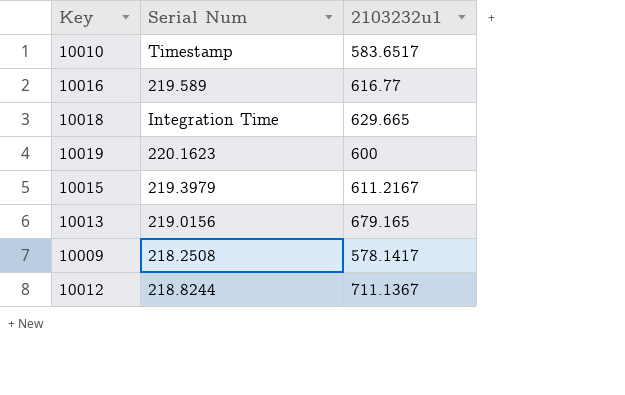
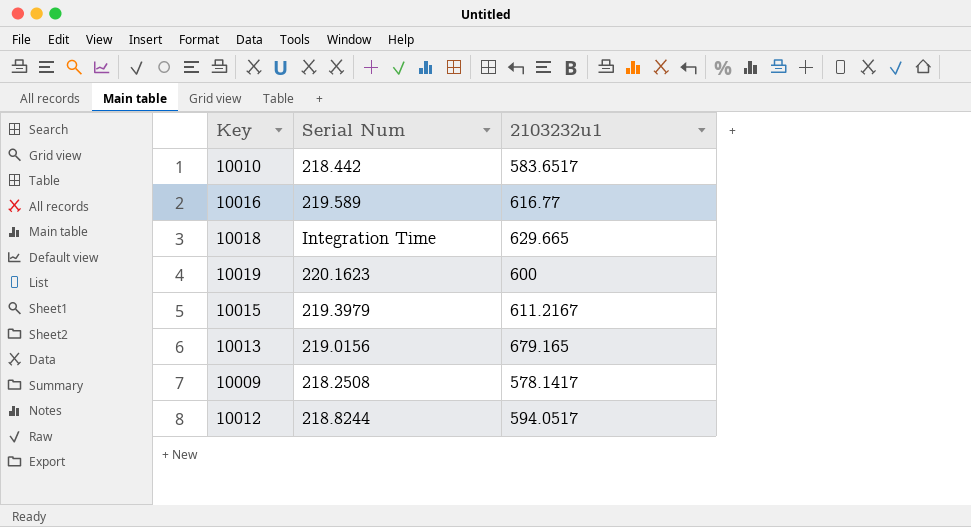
10010 | Serial Num: Timestamp -> 218.442
10012 | 2103232u1: 711.1367 -> 594.0517

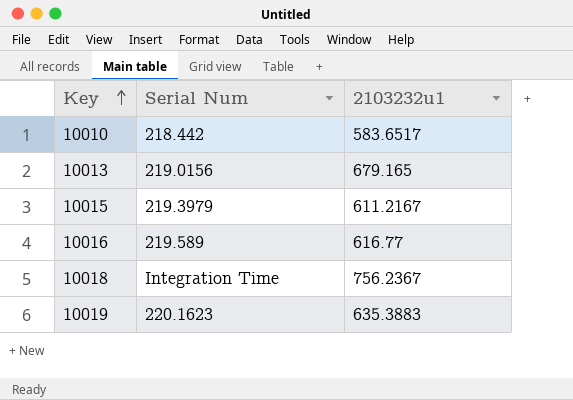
row order: none -> Key ascending
row 10009: 218.2508 | 578.1417 -> none
row 10012: 218.8244 | 594.0517 -> none
10018 | 2103232u1: 629.665 -> 756.2367
10019 | 2103232u1: 600 -> 635.3883

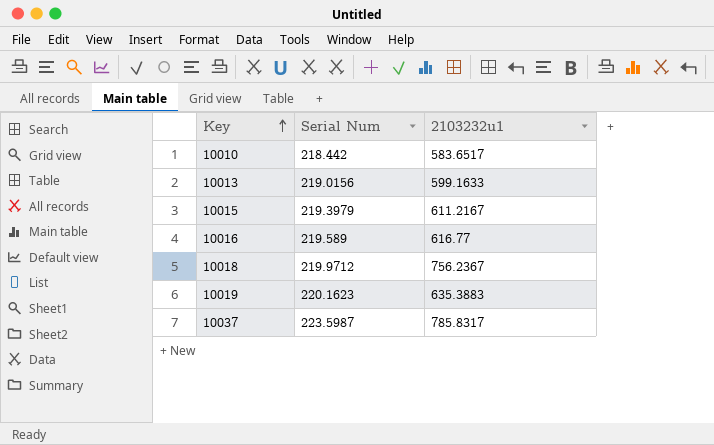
10013 | 2103232u1: 679.165 -> 599.1633
10018 | Serial Num: Integration Time -> 219.9712
row 10037: none -> 223.5987 | 785.8317

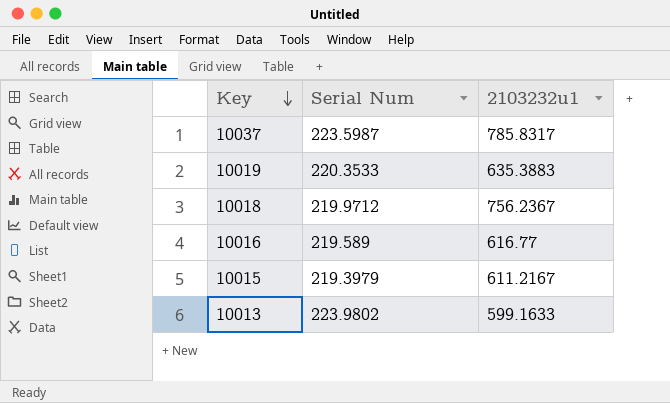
row order: Key ascending -> Key descending
row 10010: 218.442 | 583.6517 -> none
10019 | Serial Num: 220.1623 -> 220.3533
10013 | Serial Num: 219.0156 -> 223.9802

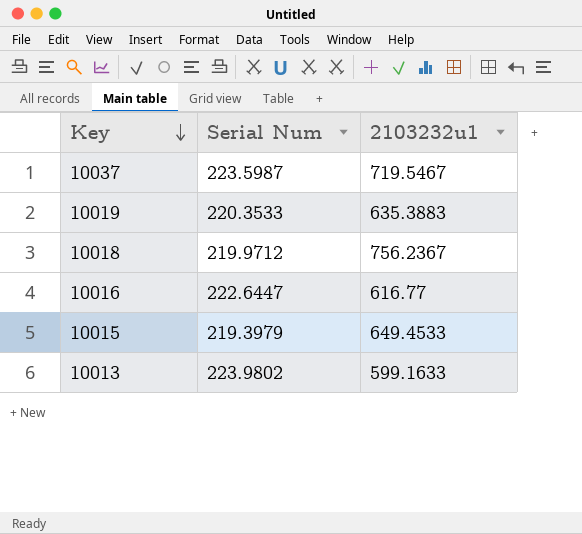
10037 | 2103232u1: 785.8317 -> 719.5467
10016 | Serial Num: 219.589 -> 222.6447
10015 | 2103232u1: 611.2167 -> 649.4533

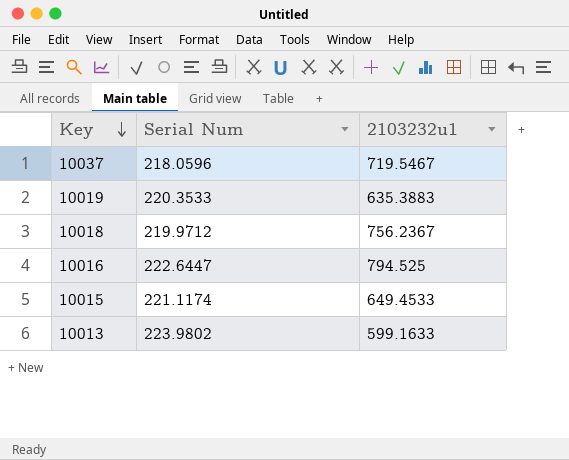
10037 | Serial Num: 223.5987 -> 218.0596
10016 | 2103232u1: 616.77 -> 794.525
10015 | Serial Num: 219.3979 -> 221.1174

